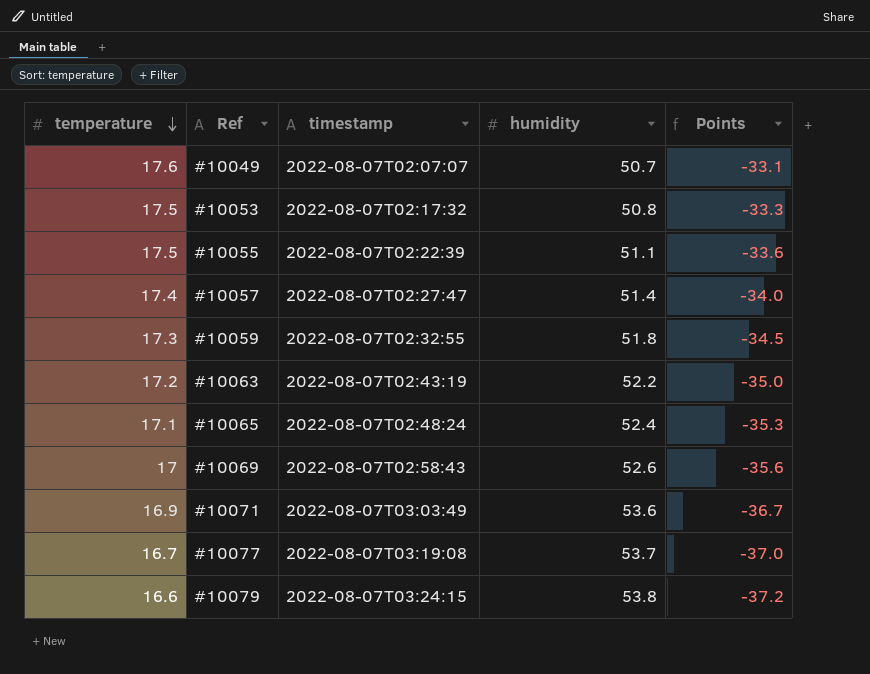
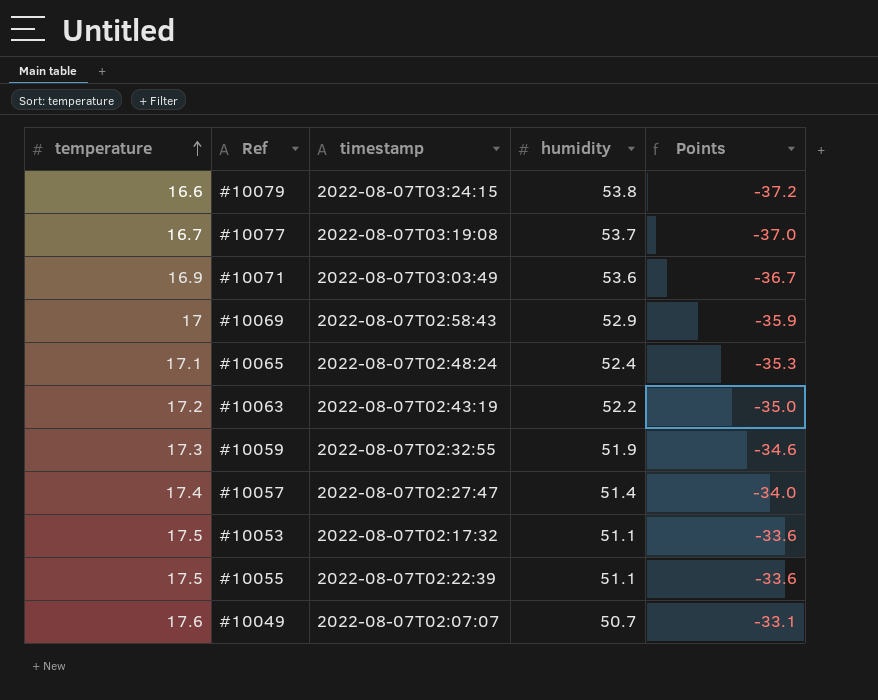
row order: temperature descending -> temperature ascending
#10069 | humidity: 52.6 -> 52.9
#10069 | Points: -35.6 -> -35.9
#10059 | humidity: 51.8 -> 51.9
#10059 | Points: -34.5 -> -34.6
#10053 | humidity: 50.8 -> 51.1
#10053 | Points: -33.3 -> -33.6

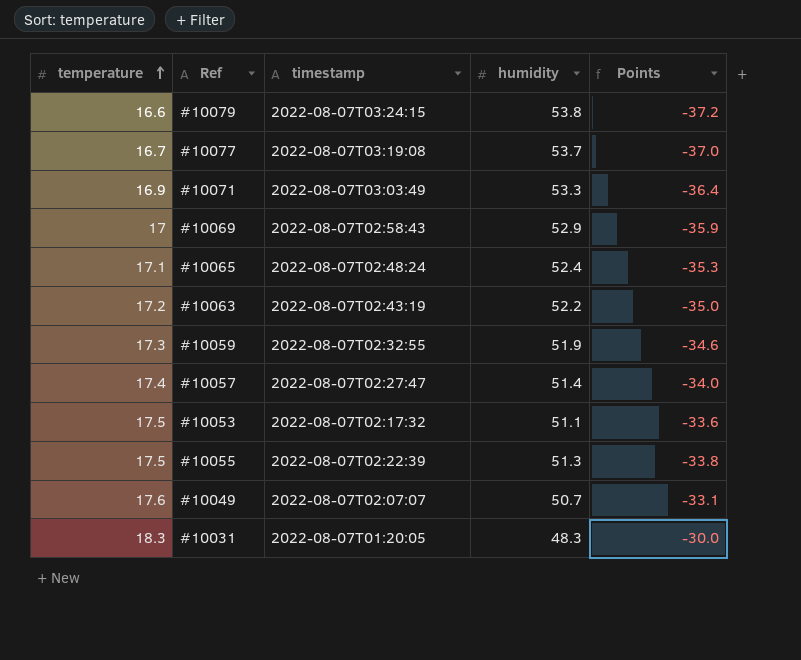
#10071 | humidity: 53.6 -> 53.3
#10071 | Points: -36.7 -> -36.4
#10055 | humidity: 51.1 -> 51.3
#10055 | Points: -33.6 -> -33.8
row #10031: none -> 18.3 | 2022-08-07T01:20:05 | 48.3 | -30.0

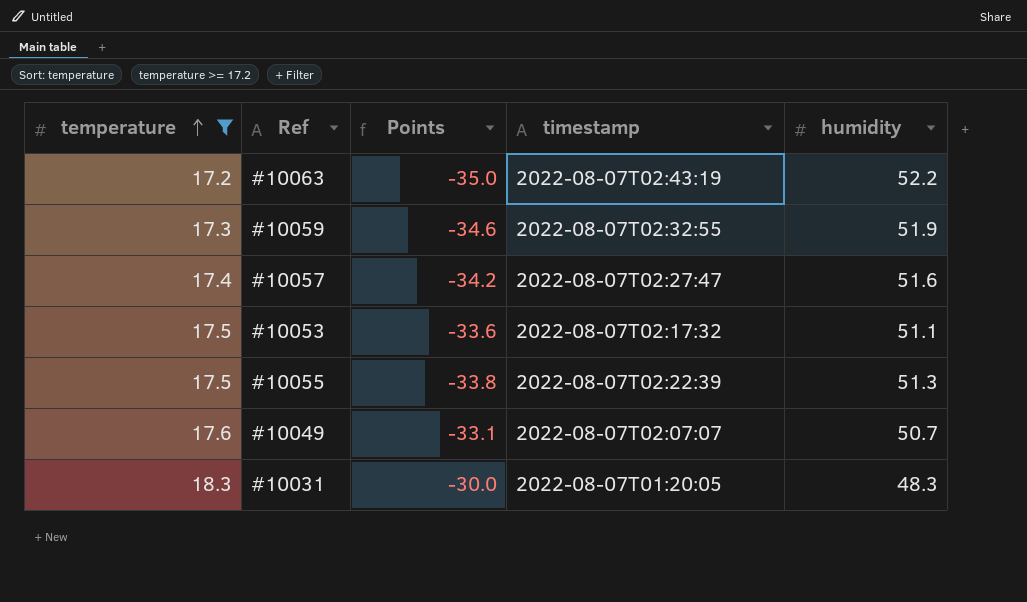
filter: none -> temperature >= 17.2
column Points | position: 5 -> 3
#10057 | Points: -34.0 -> -34.2
#10057 | humidity: 51.4 -> 51.6

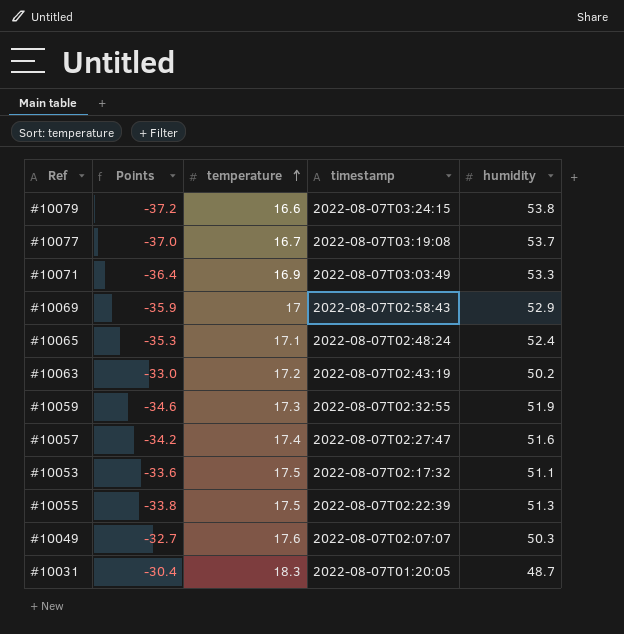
filter: temperature >= 17.2 -> none
column temperature | position: 1 -> 3
#10063 | Points: -35.0 -> -33.0
#10063 | humidity: 52.2 -> 50.2
#10049 | Points: -33.1 -> -32.7
#10049 | humidity: 50.7 -> 50.3
#10031 | Points: -30.0 -> -30.4
#10031 | humidity: 48.3 -> 48.7

